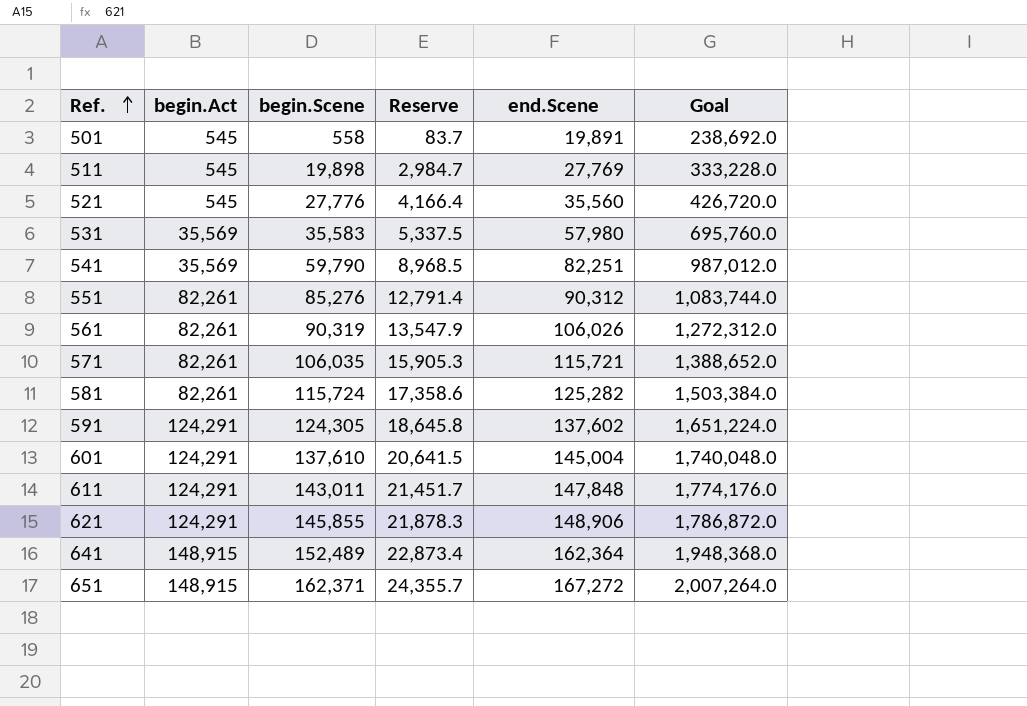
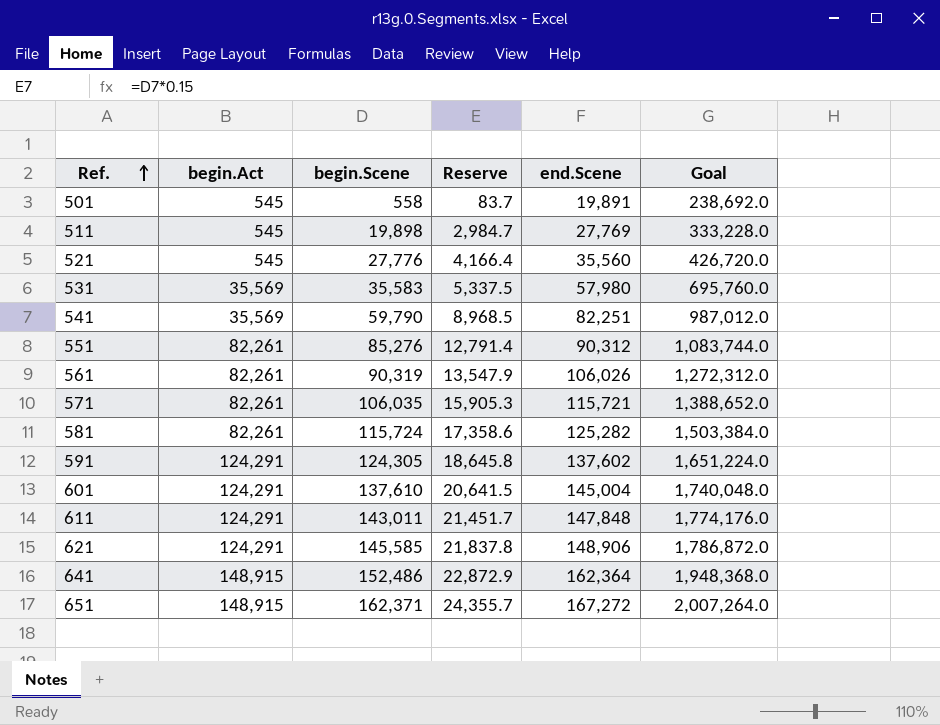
621 | begin.Scene: 145,855 -> 145,585
621 | Reserve: 21,878.3 -> 21,837.8
641 | begin.Scene: 152,489 -> 152,486
641 | Reserve: 22,873.4 -> 22,872.9

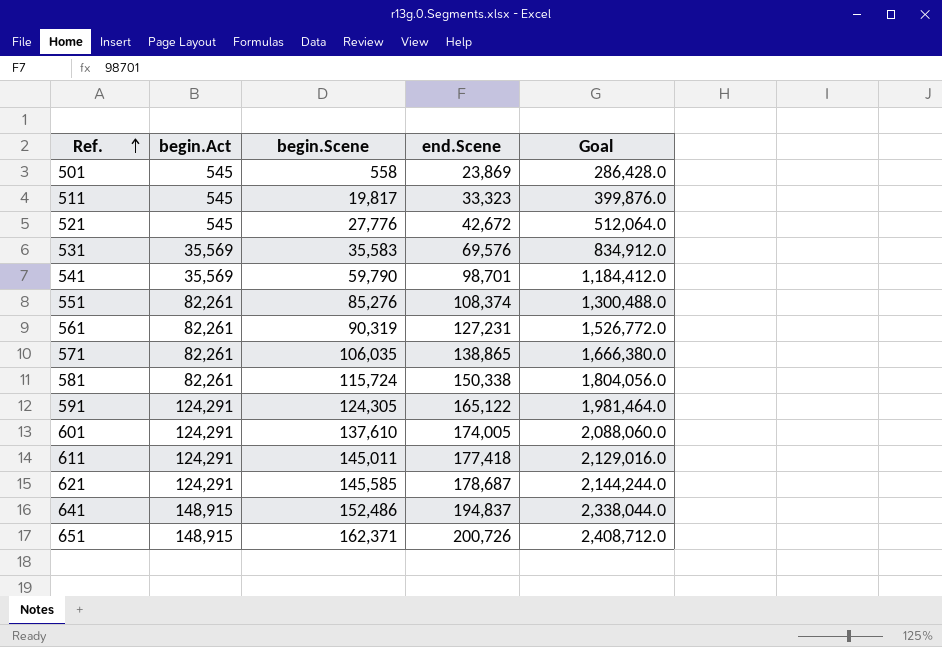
column Reserve | formula: [begin.Scene] * 0.15 -> none
501 | end.Scene: 19,891 -> 23,869
501 | Goal: 238,692.0 -> 286,428.0
511 | begin.Scene: 19,898 -> 19,817
511 | end.Scene: 27,769 -> 33,323
511 | Goal: 333,228.0 -> 399,876.0
521 | end.Scene: 35,560 -> 42,672
521 | Goal: 426,720.0 -> 512,064.0
531 | end.Scene: 57,980 -> 69,576
531 | Goal: 695,760.0 -> 834,912.0
541 | end.Scene: 82,251 -> 98,701
541 | Goal: 987,012.0 -> 1,184,412.0
551 | end.Scene: 90,312 -> 108,374
551 | Goal: 1,083,744.0 -> 1,300,488.0
561 | end.Scene: 106,026 -> 127,231
561 | Goal: 1,272,312.0 -> 1,526,772.0
571 | end.Scene: 115,721 -> 138,865
571 | Goal: 1,388,652.0 -> 1,666,380.0
581 | end.Scene: 125,282 -> 150,338
581 | Goal: 1,503,384.0 -> 1,804,056.0
591 | end.Scene: 137,602 -> 165,122
591 | Goal: 1,651,224.0 -> 1,981,464.0
601 | end.Scene: 145,004 -> 174,005
601 | Goal: 1,740,048.0 -> 2,088,060.0
611 | begin.Scene: 143,011 -> 145,011
611 | end.Scene: 147,848 -> 177,418
611 | Goal: 1,774,176.0 -> 2,129,016.0
621 | end.Scene: 148,906 -> 178,687
621 | Goal: 1,786,872.0 -> 2,144,244.0
641 | end.Scene: 162,364 -> 194,837
641 | Goal: 1,948,368.0 -> 2,338,044.0
651 | end.Scene: 167,272 -> 200,726
651 | Goal: 2,007,264.0 -> 2,408,712.0

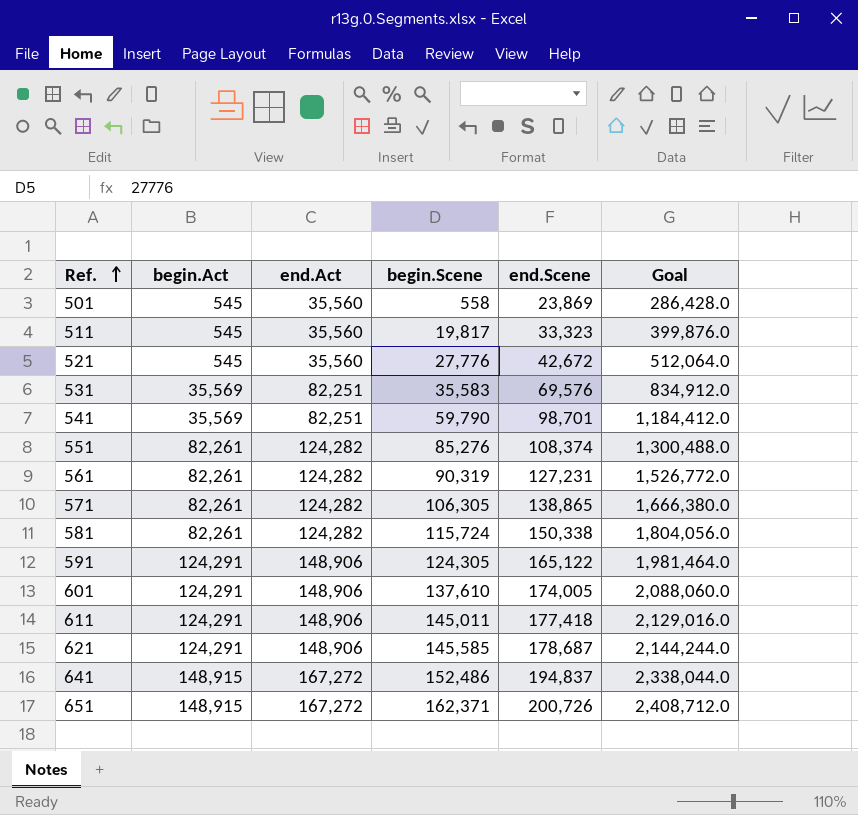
column end.Act | position: none -> 3
571 | begin.Scene: 106,035 -> 106,305

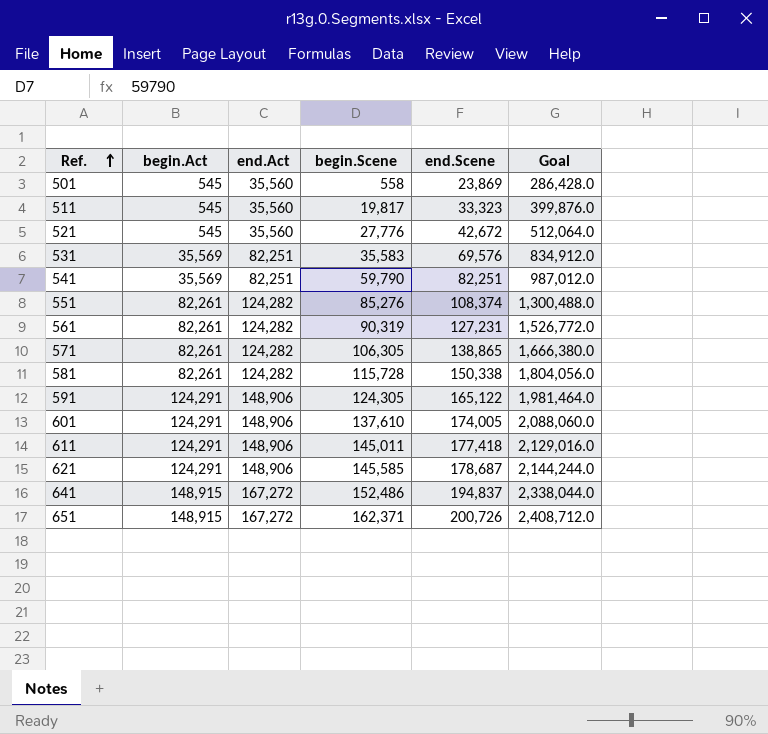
541 | end.Scene: 98,701 -> 82,251
541 | Goal: 1,184,412.0 -> 987,012.0
581 | begin.Scene: 115,724 -> 115,728

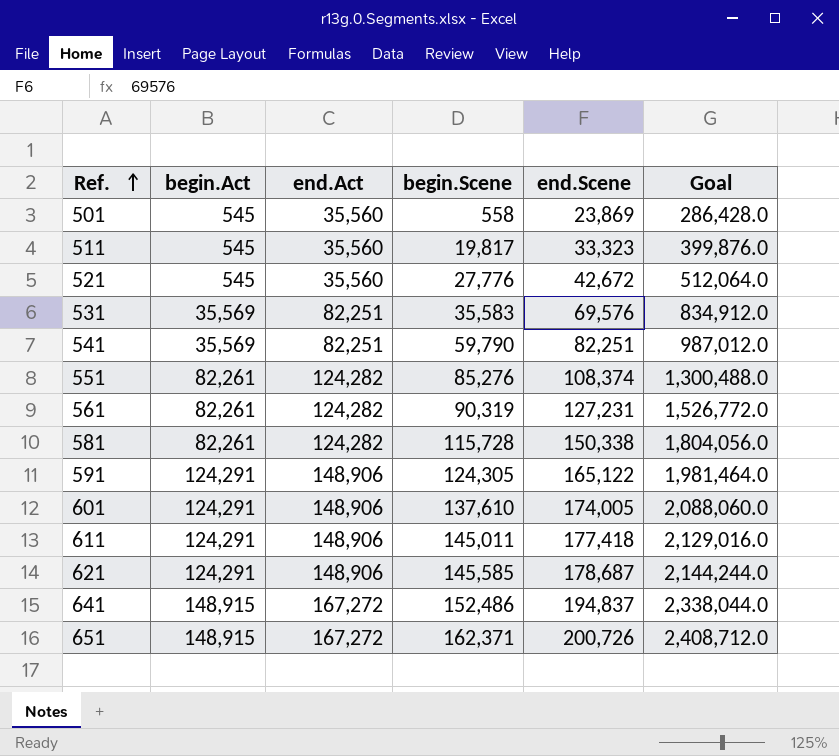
row 571: 82,261 | 124,282 | 106,305 | 138,865 | 1,666,380.0 -> none

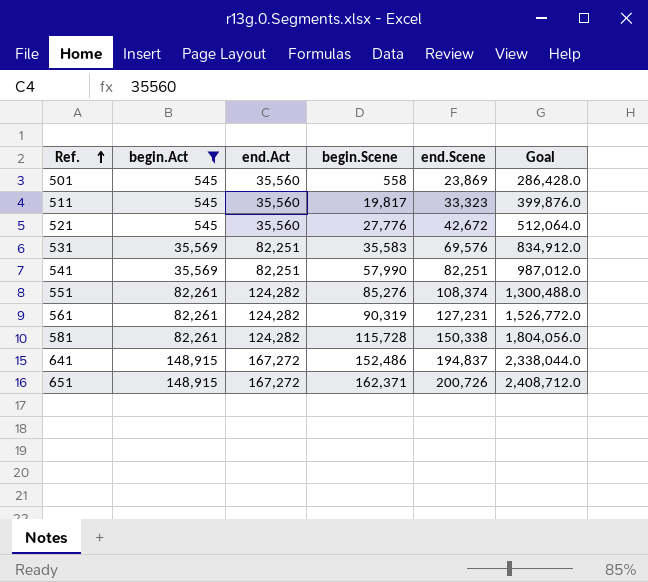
filter: none -> begin.Act != 124,291
541 | begin.Scene: 59,790 -> 57,990

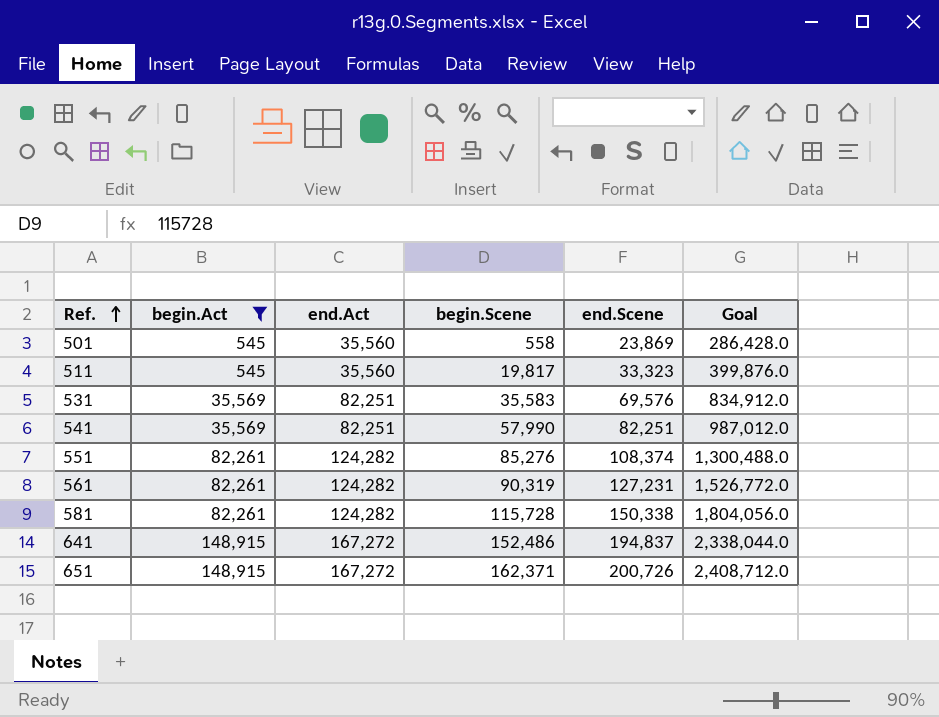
row 521: 545 | 35,560 | 27,776 | 42,672 | 512,064.0 -> none

